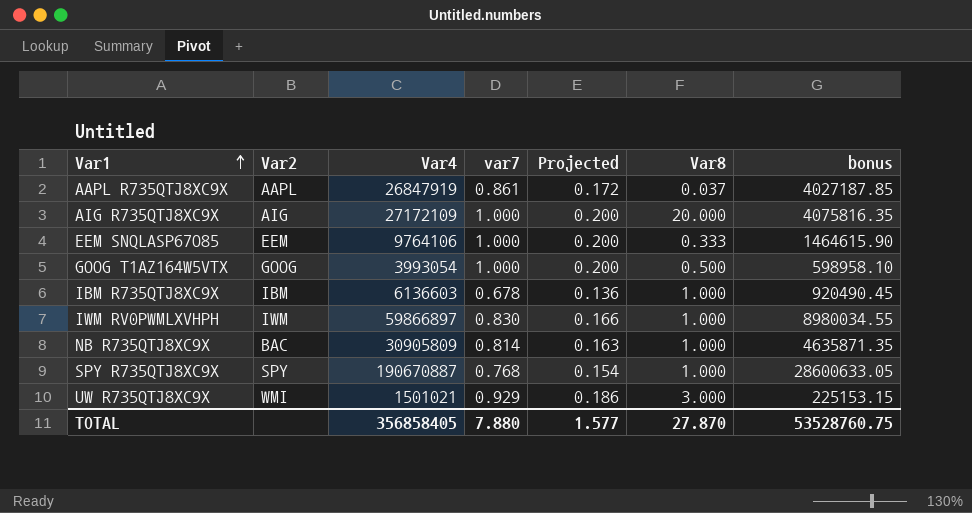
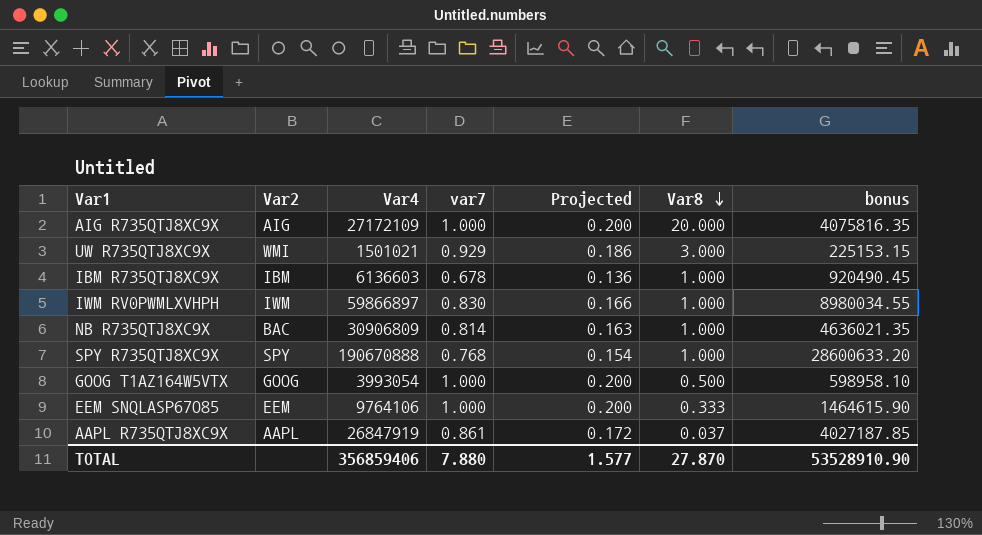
row order: Var1 ascending -> Var8 descending
NB R735QTJ8XC9X | Var4: 30905809 -> 30906809
NB R735QTJ8XC9X | bonus: 4635871.35 -> 4636021.35
SPY R735QTJ8XC9X | Var4: 190670887 -> 190670888
SPY R735QTJ8XC9X | bonus: 28600633.05 -> 28600633.20
TOTAL | Var4: 356858405 -> 356859406
TOTAL | bonus: 53528760.75 -> 53528910.90

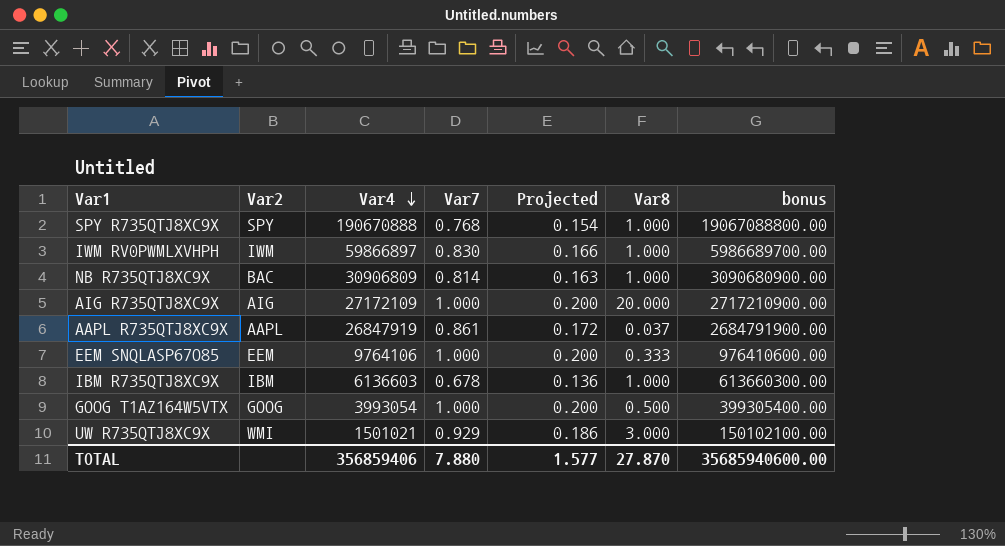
row order: Var8 descending -> Var4 descending
column name: var7 -> Var7
column bonus | formula: [Var4] * 0.15 -> [Var4] * 100
TOTAL | bonus: 53528910.90 -> 35685940600.00

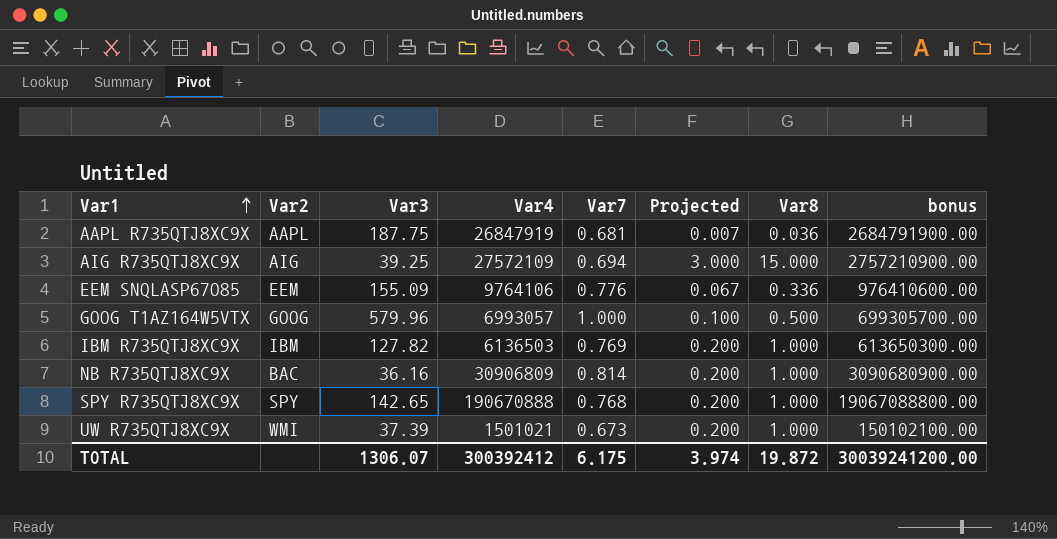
row order: Var4 descending -> Var1 ascending
column Var3 | position: none -> 3
column Projected | formula: [Var7] * 0.2 -> [Var8] * 0.2
row IWM RV0PWMLXVHPH: IWM | 59866897 | 0.830 | 0.166 | 1.000 | 5986689700.00 -> none
AAPL R735QTJ8XC9X | Var7: 0.861 -> 0.681
AAPL R735QTJ8XC9X | Var8: 0.037 -> 0.036
AIG R735QTJ8XC9X | Var4: 27172109 -> 27572109
AIG R735QTJ8XC9X | Var7: 1.000 -> 0.694
AIG R735QTJ8XC9X | Var8: 20.000 -> 15.000
AIG R735QTJ8XC9X | bonus: 2717210900.00 -> 2757210900.00
EEM SNQLASP67O85 | Var7: 1.000 -> 0.776
EEM SNQLASP67O85 | Var8: 0.333 -> 0.336
GOOG T1AZ164W5VTX | Var4: 3993054 -> 6993057
GOOG T1AZ164W5VTX | bonus: 399305400.00 -> 699305700.00
IBM R735QTJ8XC9X | Var4: 6136603 -> 6136503
IBM R735QTJ8XC9X | Var7: 0.678 -> 0.769
IBM R735QTJ8XC9X | bonus: 613660300.00 -> 613650300.00
UW R735QTJ8XC9X | Var7: 0.929 -> 0.673
UW R735QTJ8XC9X | Var8: 3.000 -> 1.000
TOTAL | Var4: 356859406 -> 300392412
TOTAL | Var7: 7.880 -> 6.175
TOTAL | Projected: 1.577 -> 3.974
TOTAL | Var8: 27.870 -> 19.872
TOTAL | bonus: 35685940600.00 -> 30039241200.00

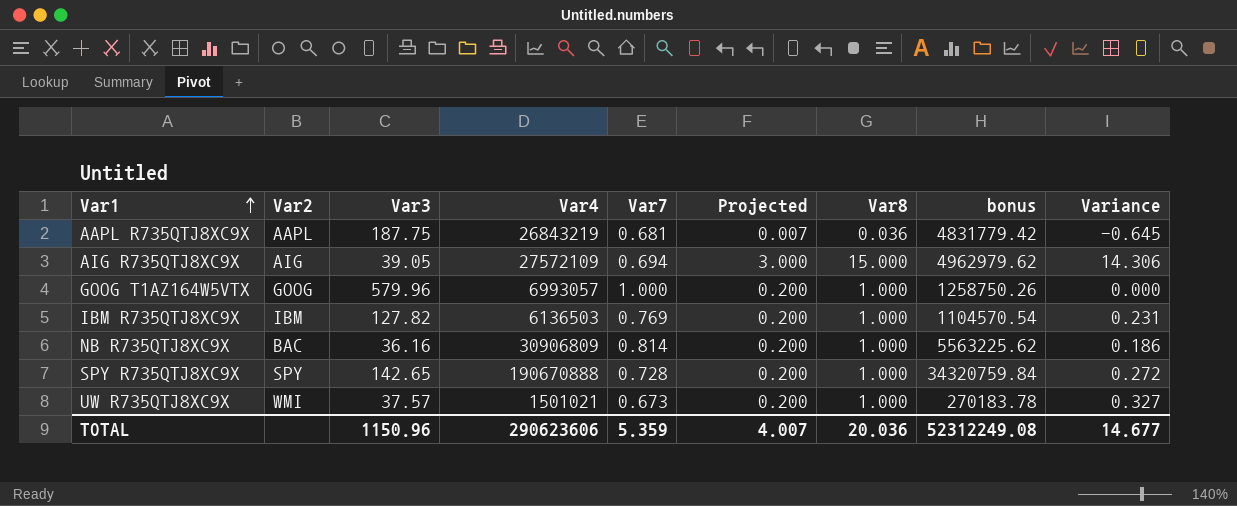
column bonus | formula: [Var4] * 100 -> [Var4] * 0.18
column Variance | formula: none -> [Var8] - [Var7]
row EEM SNQLASP67O85: EEM | 155.09 | 9764106 | 0.776 | 0.067 | 0.336 | 976410600.00 -> none
AAPL R735QTJ8XC9X | Var4: 26847919 -> 26843219
AIG R735QTJ8XC9X | Var3: 39.25 -> 39.05
GOOG T1AZ164W5VTX | Projected: 0.100 -> 0.200
GOOG T1AZ164W5VTX | Var8: 0.500 -> 1.000
SPY R735QTJ8XC9X | Var7: 0.768 -> 0.728
UW R735QTJ8XC9X | Var3: 37.39 -> 37.57
TOTAL | Var3: 1306.07 -> 1150.96
TOTAL | Var4: 300392412 -> 290623606
TOTAL | Var7: 6.175 -> 5.359
TOTAL | Projected: 3.974 -> 4.007
TOTAL | Var8: 19.872 -> 20.036
TOTAL | bonus: 30039241200.00 -> 52312249.08

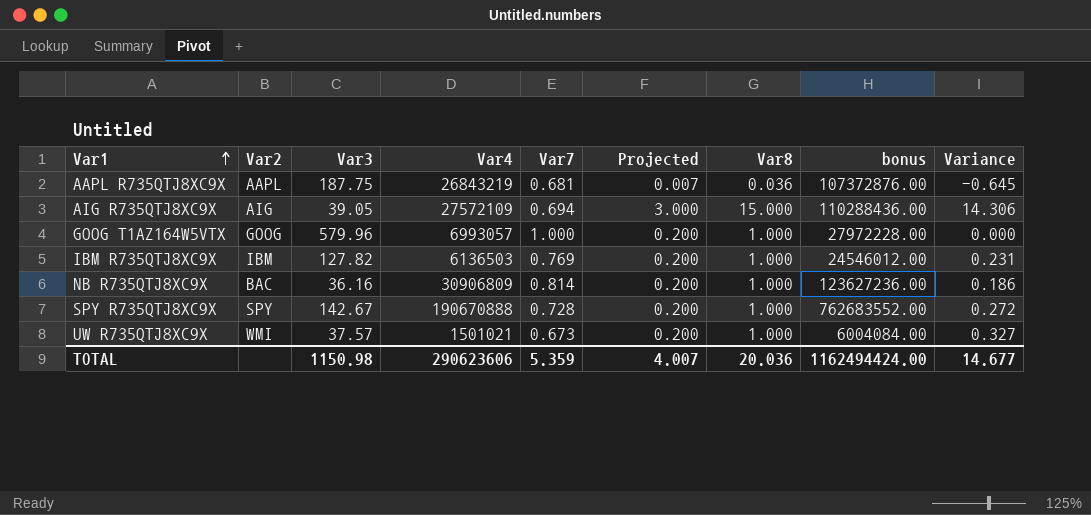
column bonus | formula: [Var4] * 0.18 -> [Var4] * 4
SPY R735QTJ8XC9X | Var3: 142.65 -> 142.67
TOTAL | Var3: 1150.96 -> 1150.98
TOTAL | bonus: 52312249.08 -> 1162494424.00

